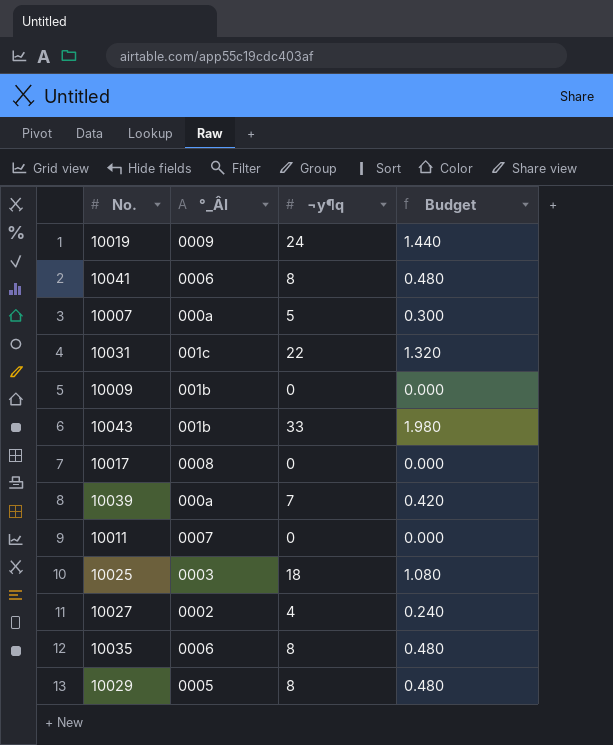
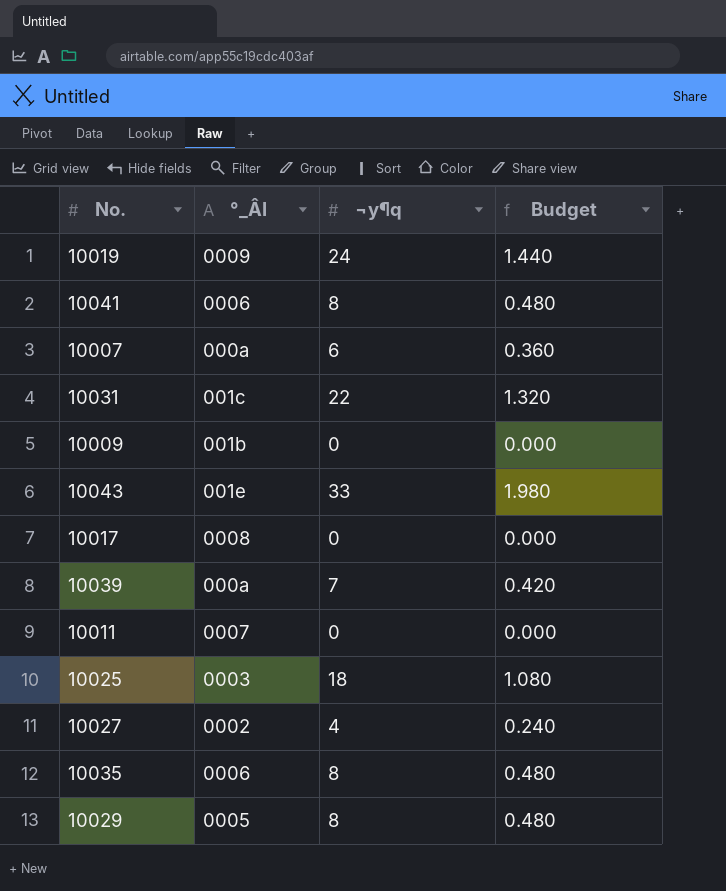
10007 | ¬y¶q: 5 -> 6
10007 | Budget: 0.300 -> 0.360
10043 | °_ÂI: 001b -> 001e

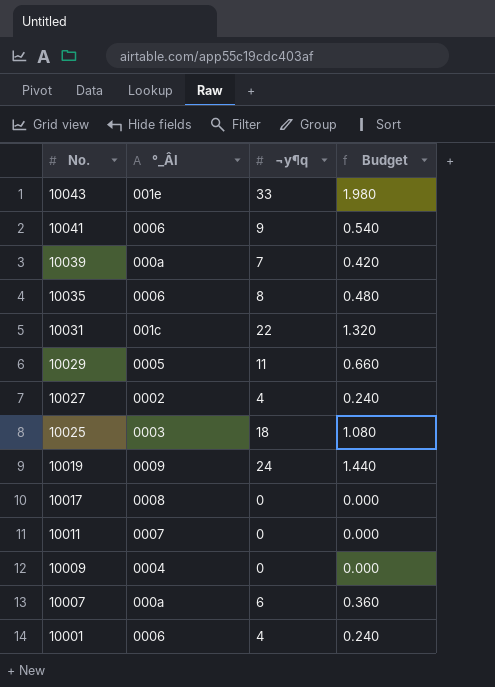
row order: none -> No. descending
10041 | ¬y¶q: 8 -> 9
10041 | Budget: 0.480 -> 0.540
10029 | ¬y¶q: 8 -> 11
10029 | Budget: 0.480 -> 0.660
10009 | °_ÂI: 001b -> 0004
row 10001: none -> 0006 | 4 | 0.240

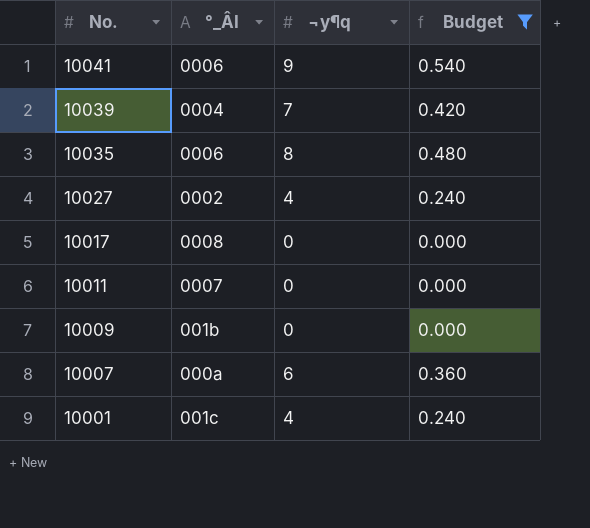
filter: none -> Budget <= 0.540
10039 | °_ÂI: 000a -> 0004
10009 | °_ÂI: 0004 -> 001b
10001 | °_ÂI: 0006 -> 001c

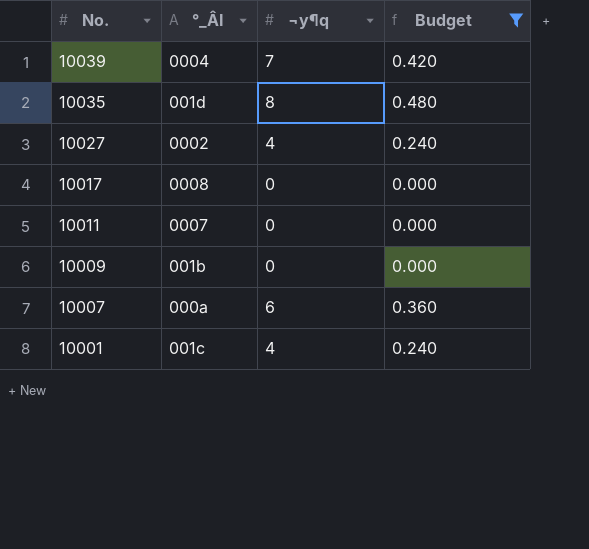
row 10041: 0006 | 9 | 0.540 -> none
10035 | °_ÂI: 0006 -> 001d

